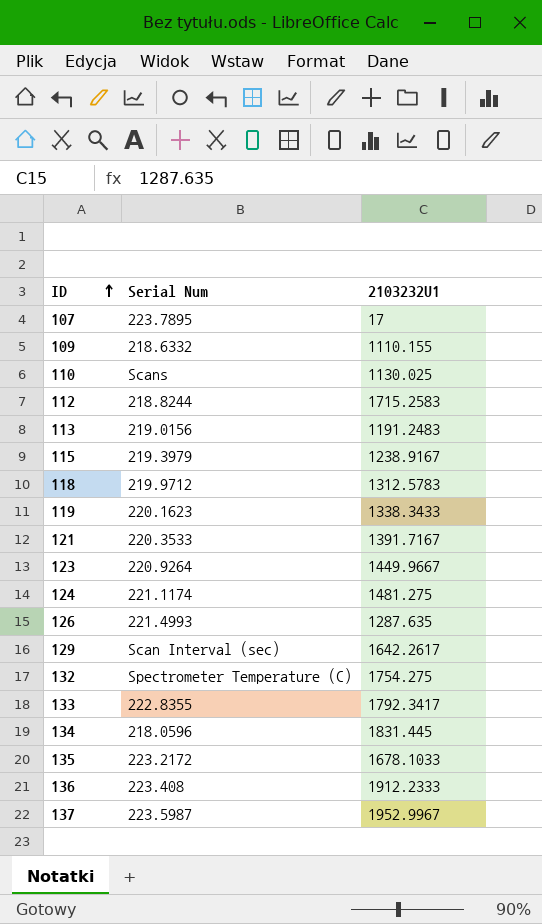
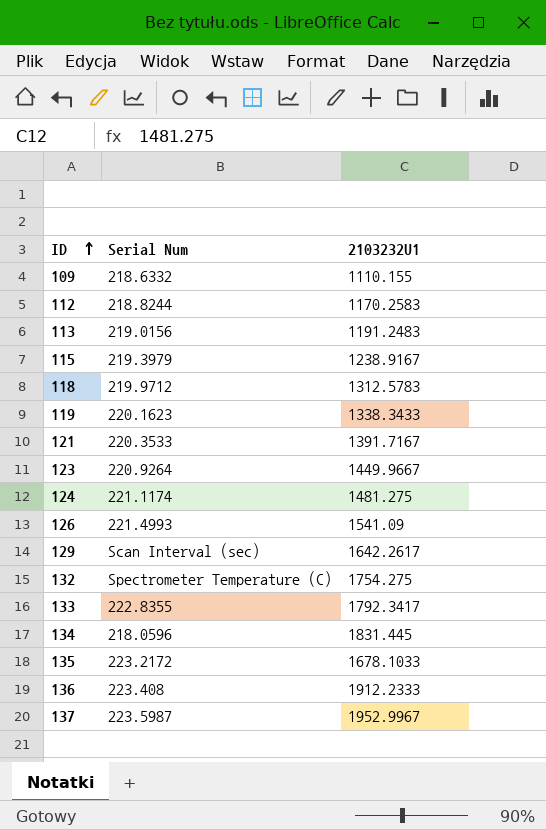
row 107: 223.7895 | 17 -> none
row 110: Scans | 1130.025 -> none
112 | 2103232U1: 1715.2583 -> 1170.2583
126 | 2103232U1: 1287.635 -> 1541.09

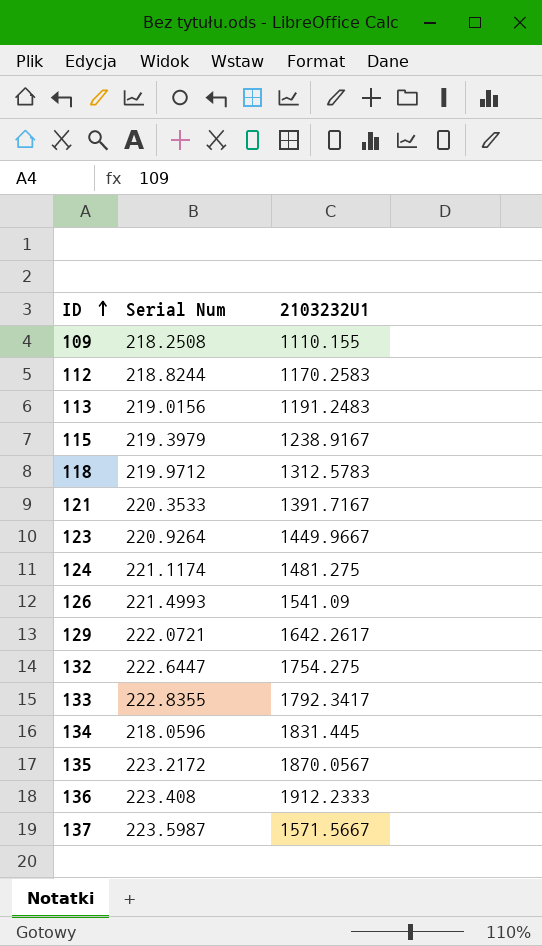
row 119: 220.1623 | 1338.3433 -> none
109 | Serial Num: 218.6332 -> 218.2508
129 | Serial Num: Scan Interval (sec) -> 222.0721
132 | Serial Num: Spectrometer Temperature (C) -> 222.6447
135 | 2103232U1: 1678.1033 -> 1870.0567
137 | 2103232U1: 1952.9967 -> 1571.5667

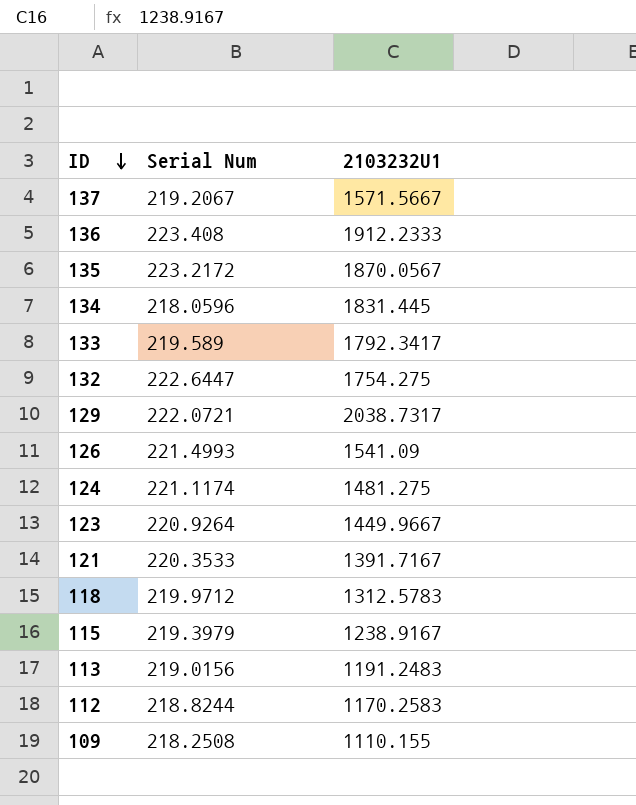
row order: ID ascending -> ID descending
137 | Serial Num: 223.5987 -> 219.2067
133 | Serial Num: 222.8355 -> 219.589
129 | 2103232U1: 1642.2617 -> 2038.7317

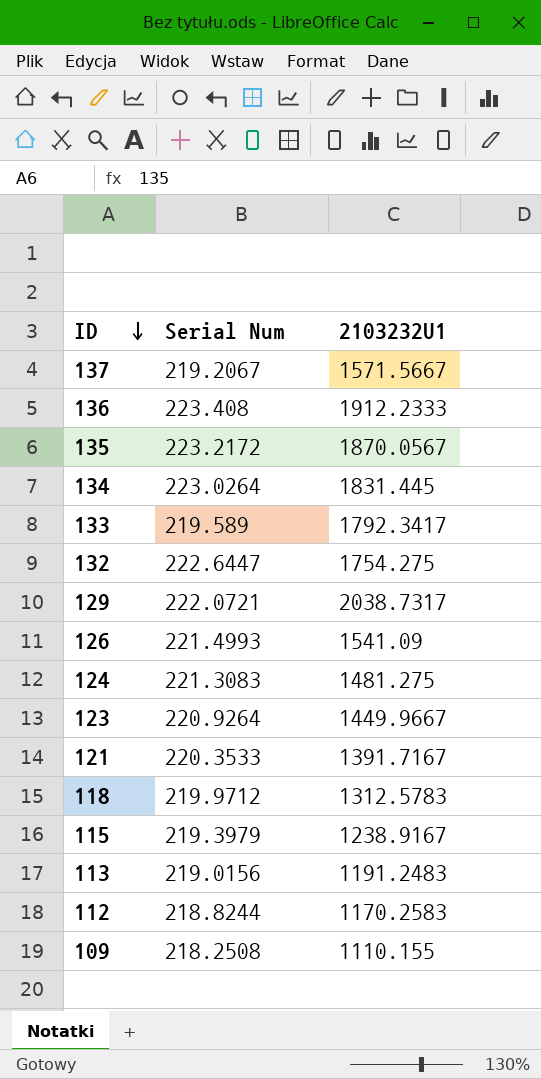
134 | Serial Num: 218.0596 -> 223.0264
124 | Serial Num: 221.1174 -> 221.3083

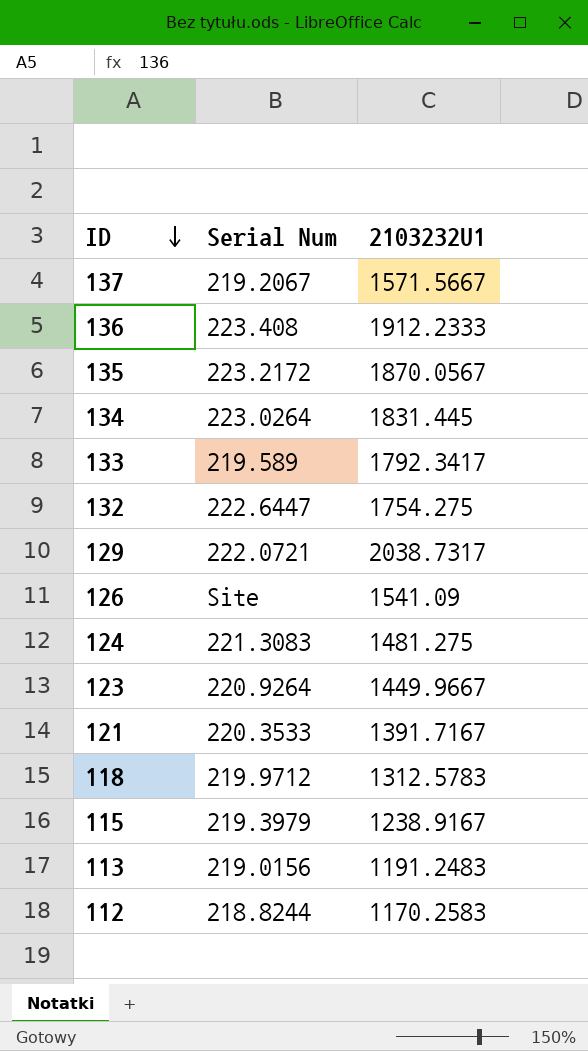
row 109: 218.2508 | 1110.155 -> none
126 | Serial Num: 221.4993 -> Site

